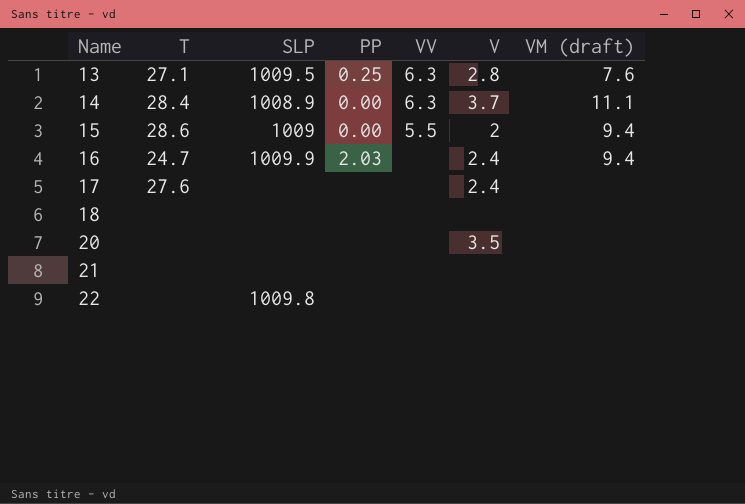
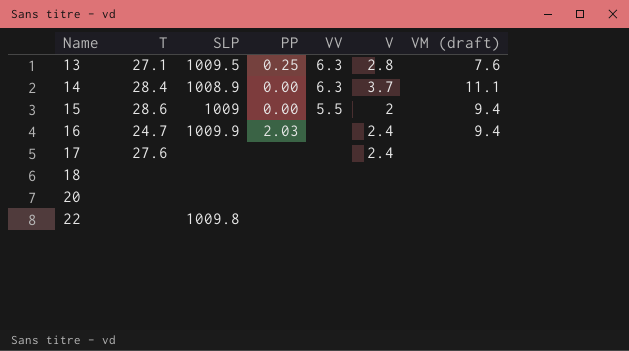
row 21: none | none | none | none | none | none -> none
20 | V: 3.5 -> none

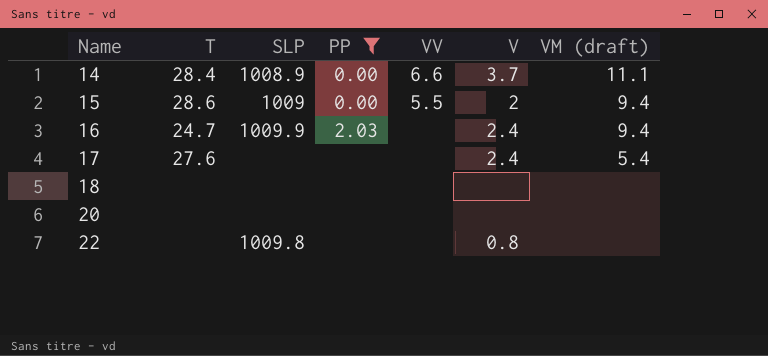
filter: none -> PP != 0.25
14 | VV: 6.3 -> 6.6
17 | VM (draft): none -> 5.4
22 | V: none -> 0.8

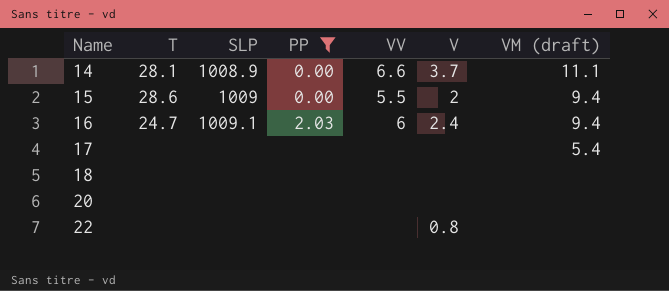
14 | T: 28.4 -> 28.1
16 | SLP: 1009.9 -> 1009.1
16 | VV: none -> 6
17 | T: 27.6 -> none
17 | V: 2.4 -> none
22 | SLP: 1009.8 -> none

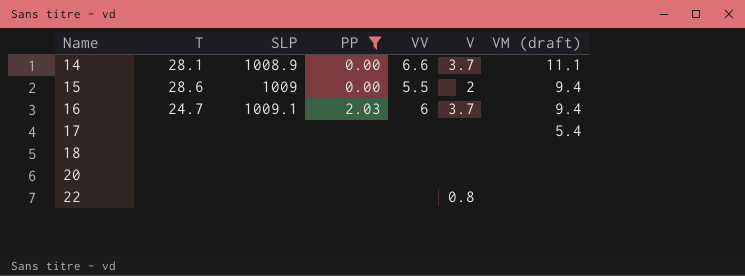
16 | V: 2.4 -> 3.7

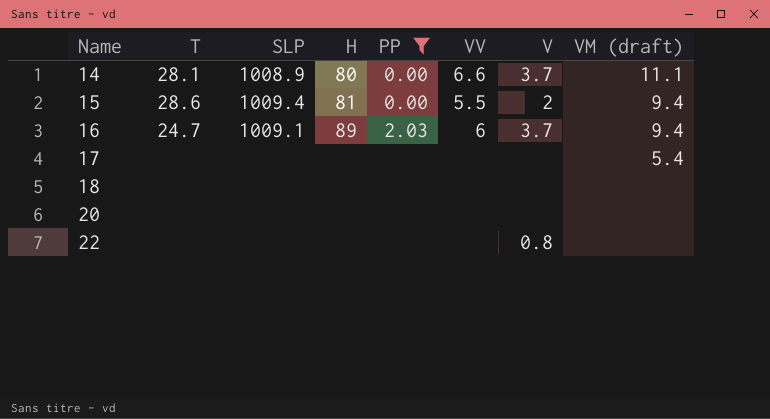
column H | position: none -> 4
15 | SLP: 1009 -> 1009.4

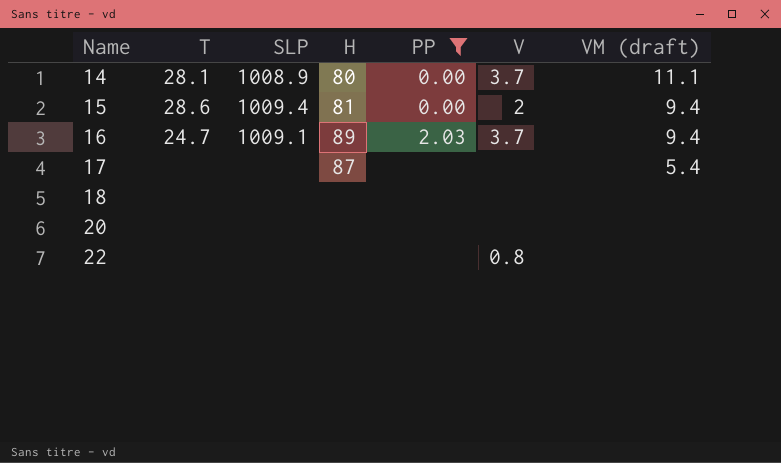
column VV | position: 6 -> none
17 | H: none -> 87

